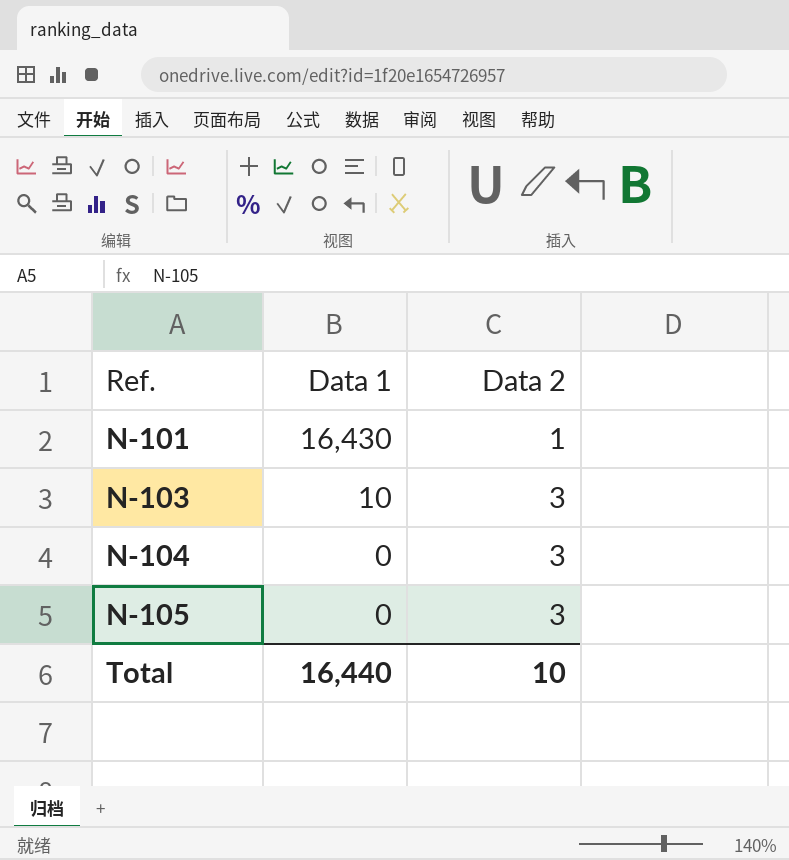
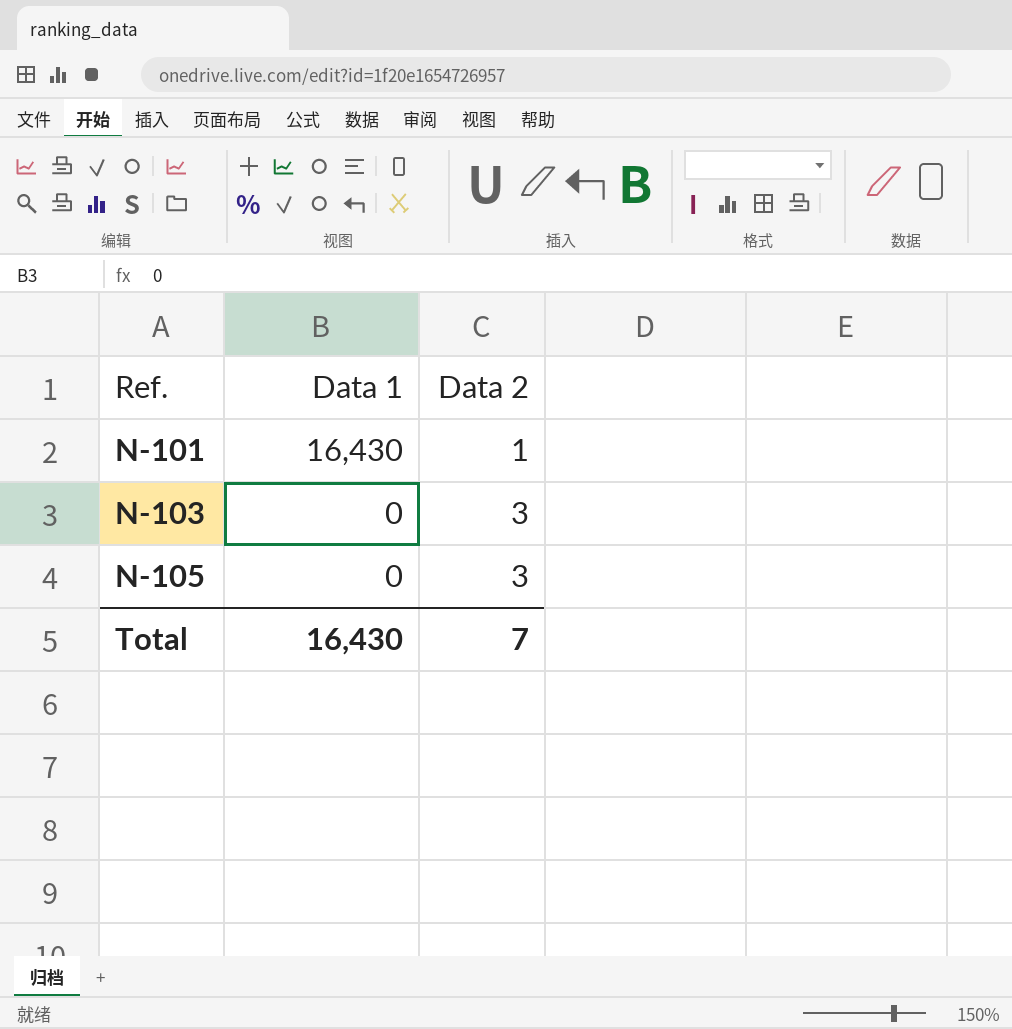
row N-104: 0 | 3 -> none
N-103 | Data 1: 10 -> 0
Total | Data 1: 16,440 -> 16,430
Total | Data 2: 10 -> 7

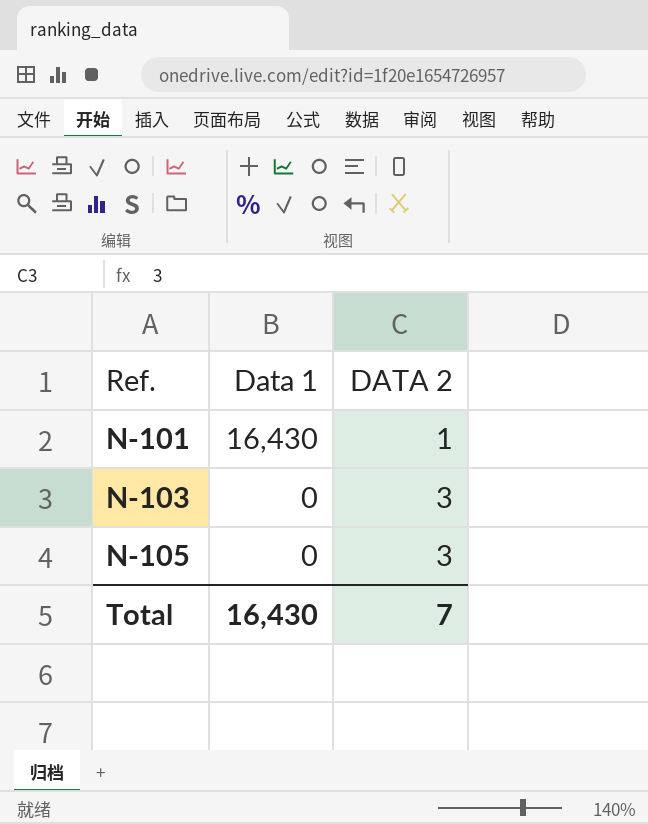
column name: Data 2 -> DATA 2

